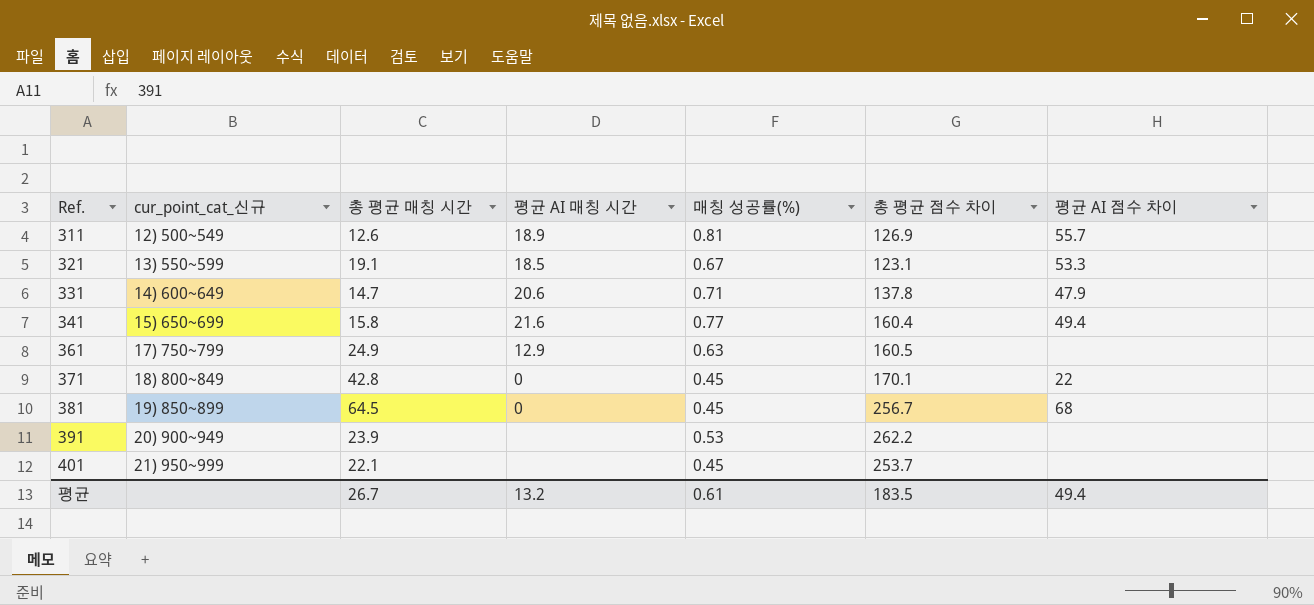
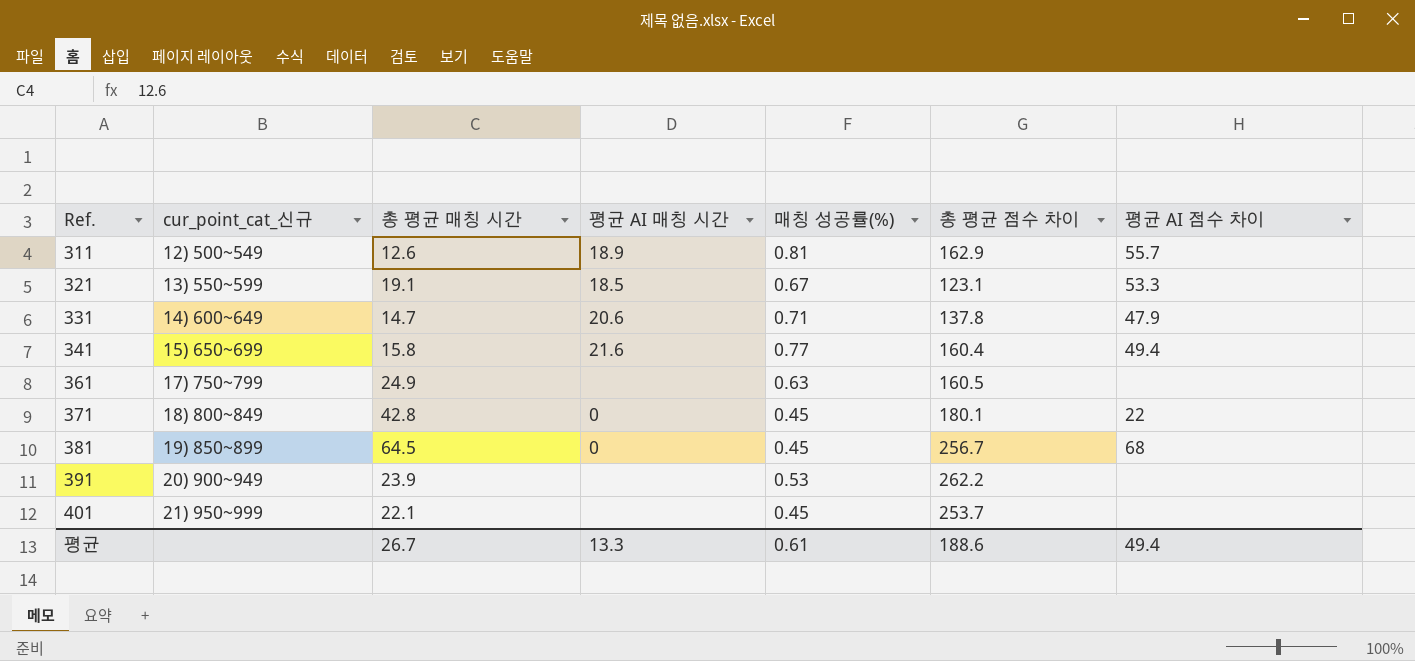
311 | 총 평균 점수 차이: 126.9 -> 162.9
361 | 평균 AI 매칭 시간: 12.9 -> none
371 | 총 평균 점수 차이: 170.1 -> 180.1
평균 | 평균 AI 매칭 시간: 13.2 -> 13.3
평균 | 총 평균 점수 차이: 183.5 -> 188.6

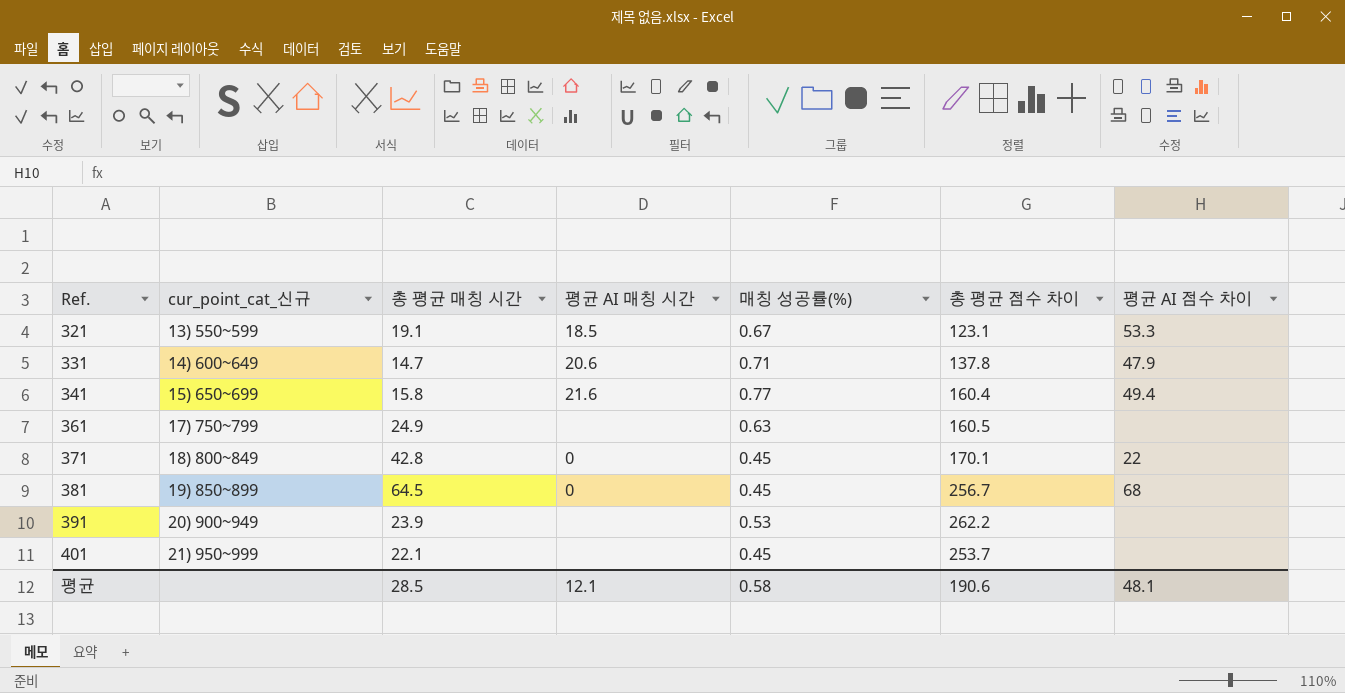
row 311: 12) 500~549 | 12.6 | 18.9 | 0.81 | 162.9 | 55.7 -> none
371 | 총 평균 점수 차이: 180.1 -> 170.1
평균 | 총 평균 매칭 시간: 26.7 -> 28.5
평균 | 평균 AI 매칭 시간: 13.3 -> 12.1
평균 | 매칭 성공률(%): 0.61 -> 0.58
평균 | 총 평균 점수 차이: 188.6 -> 190.6
평균 | 평균 AI 점수 차이: 49.4 -> 48.1

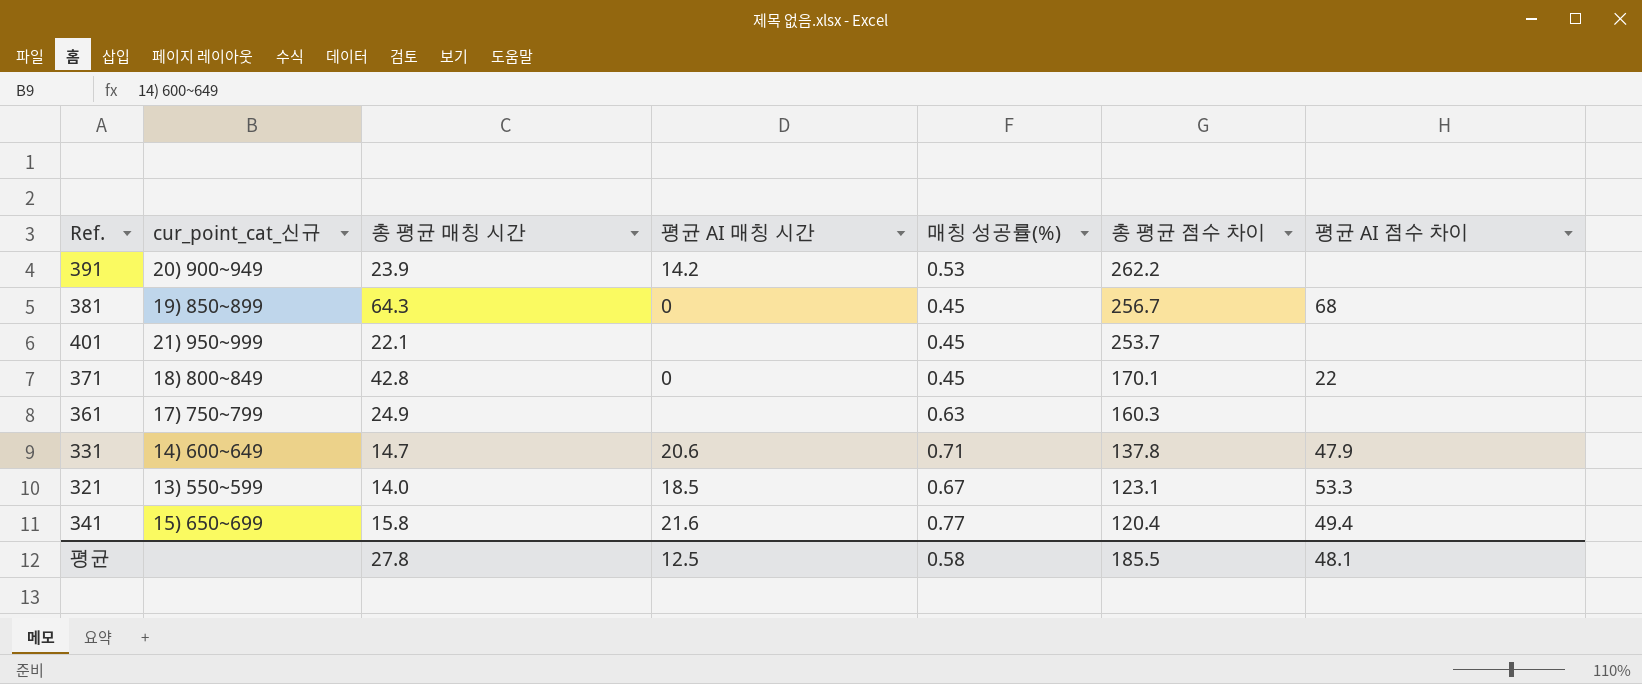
row order: Ref. ascending -> 총 평균 점수 차이 descending
391 | 평균 AI 매칭 시간: none -> 14.2
381 | 총 평균 매칭 시간: 64.5 -> 64.3
361 | 총 평균 점수 차이: 160.5 -> 160.3
321 | 총 평균 매칭 시간: 19.1 -> 14.0
341 | 총 평균 점수 차이: 160.4 -> 120.4
평균 | 총 평균 매칭 시간: 28.5 -> 27.8
평균 | 평균 AI 매칭 시간: 12.1 -> 12.5
평균 | 총 평균 점수 차이: 190.6 -> 185.5

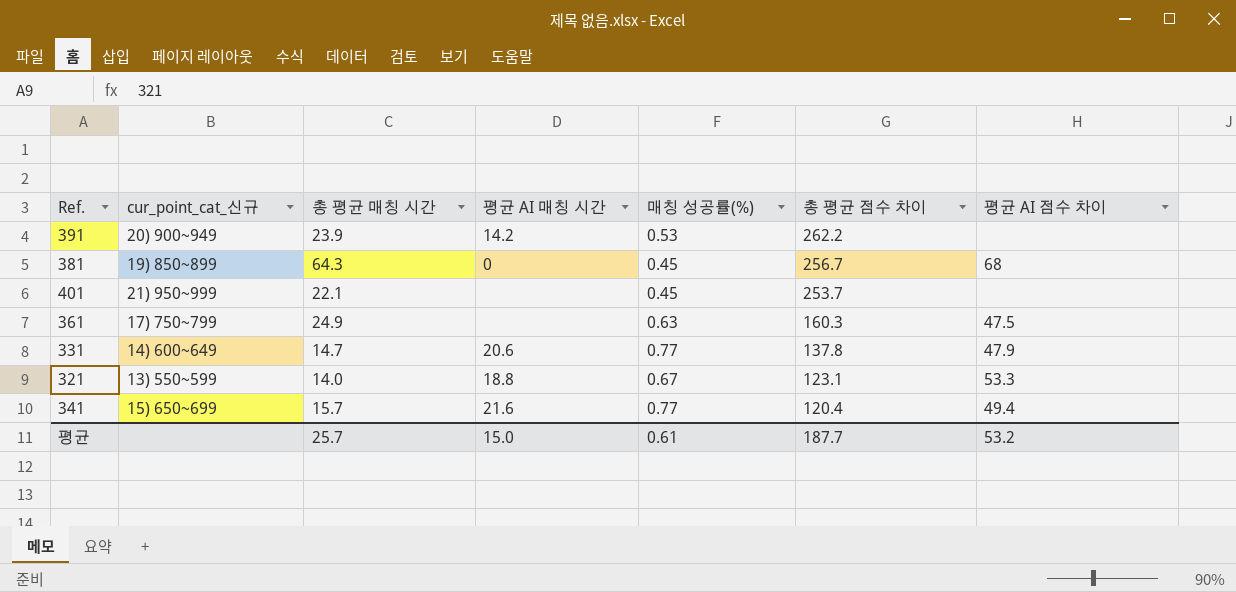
row 371: 18) 800~849 | 42.8 | 0 | 0.45 | 170.1 | 22 -> none
361 | 평균 AI 점수 차이: none -> 47.5
331 | 매칭 성공률(%): 0.71 -> 0.77
321 | 평균 AI 매칭 시간: 18.5 -> 18.8
341 | 총 평균 매칭 시간: 15.8 -> 15.7
평균 | 총 평균 매칭 시간: 27.8 -> 25.7
평균 | 평균 AI 매칭 시간: 12.5 -> 15.0
평균 | 매칭 성공률(%): 0.58 -> 0.61
평균 | 총 평균 점수 차이: 185.5 -> 187.7
평균 | 평균 AI 점수 차이: 48.1 -> 53.2

